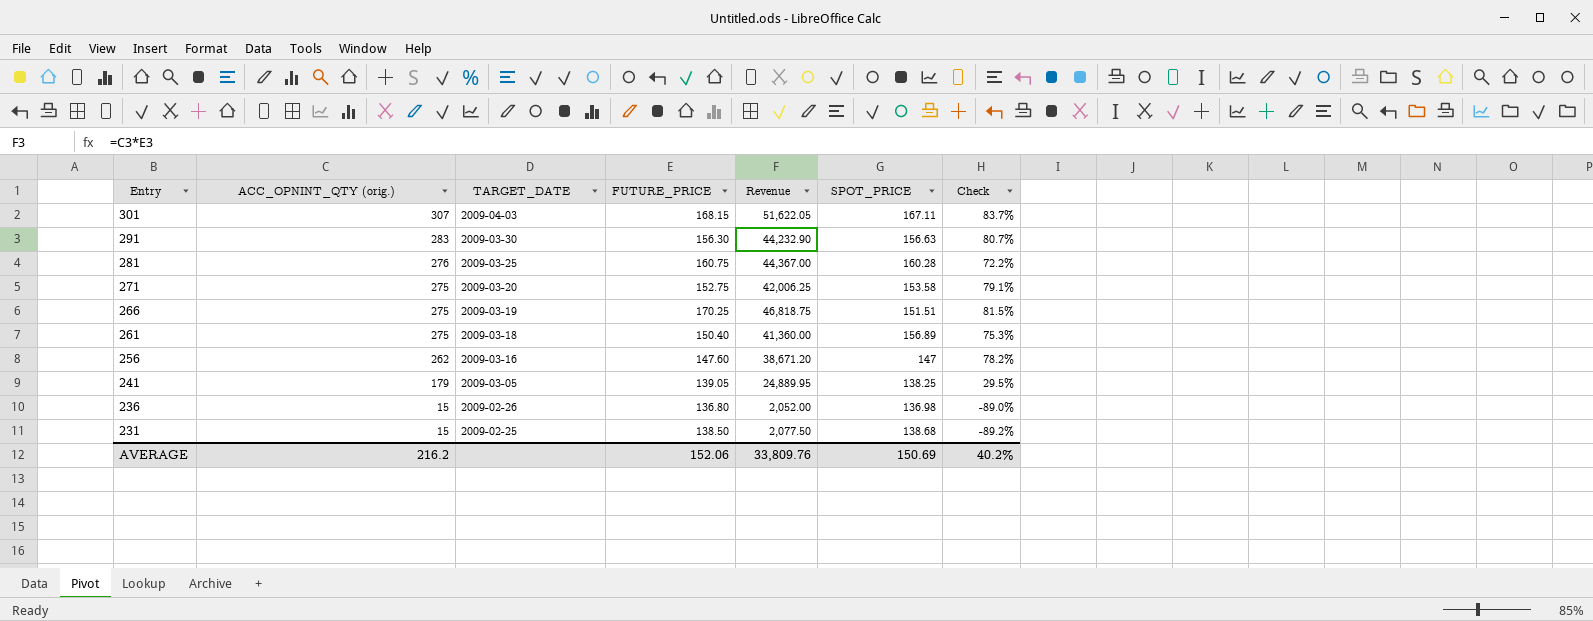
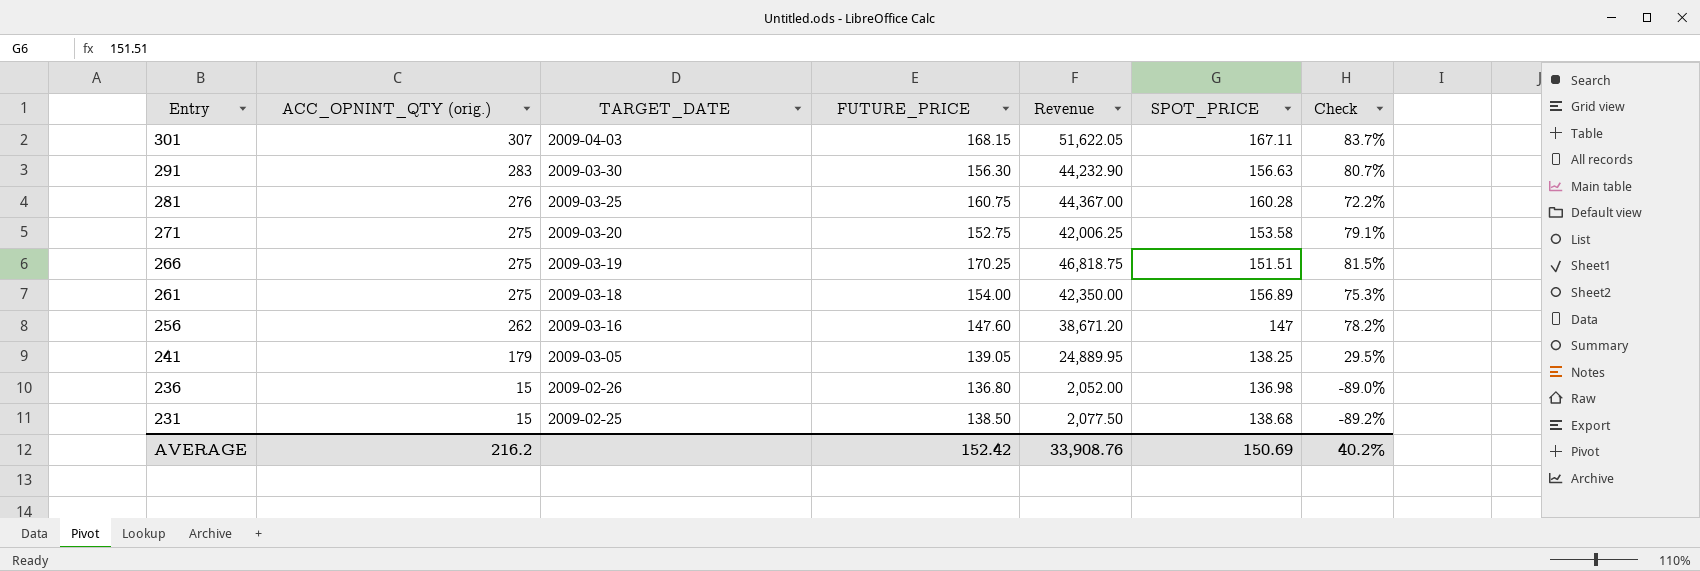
261 | FUTURE_PRICE: 150.40 -> 154.00
261 | Revenue: 41,360.00 -> 42,350.00
AVERAGE | FUTURE_PRICE: 152.06 -> 152.42
AVERAGE | Revenue: 33,809.76 -> 33,908.76

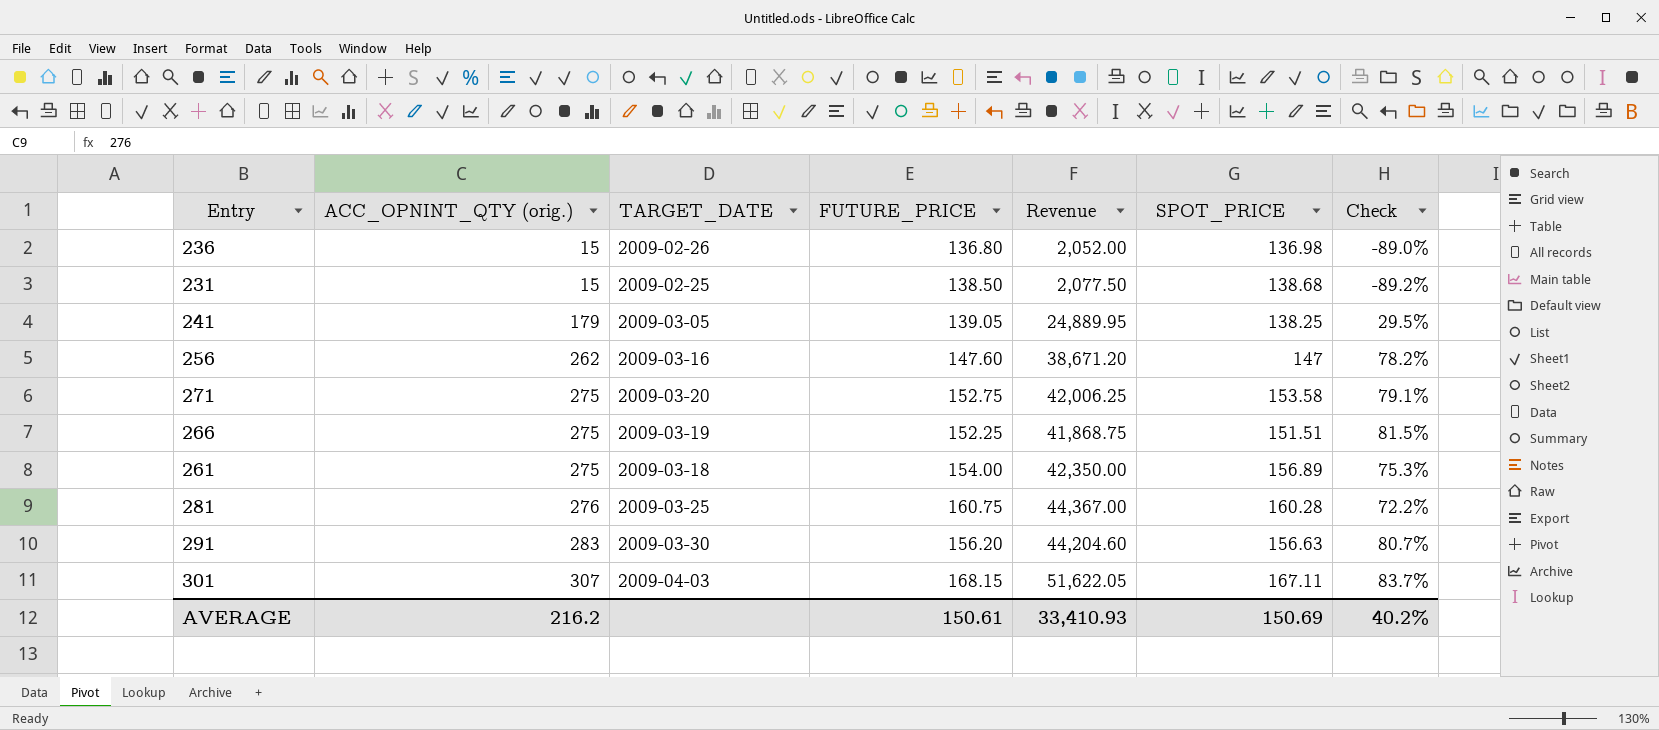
row order: Entry descending -> ACC_OPNINT_QTY (orig.) ascending
266 | FUTURE_PRICE: 170.25 -> 152.25
266 | Revenue: 46,818.75 -> 41,868.75
291 | FUTURE_PRICE: 156.30 -> 156.20
291 | Revenue: 44,232.90 -> 44,204.60
AVERAGE | FUTURE_PRICE: 152.42 -> 150.61
AVERAGE | Revenue: 33,908.76 -> 33,410.93

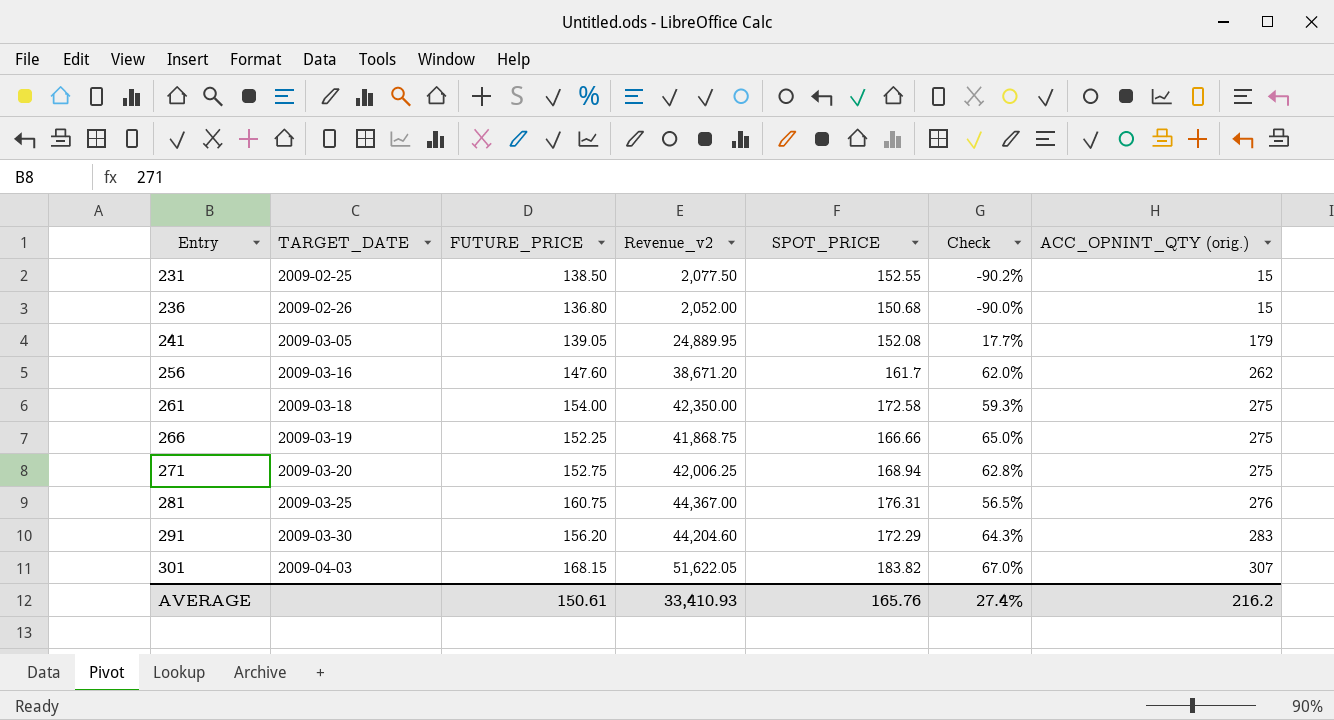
row order: ACC_OPNINT_QTY (orig.) ascending -> Entry ascending
column name: Revenue -> Revenue_v2
column ACC_OPNINT_QTY (orig.) | position: 2 -> 7
231 | SPOT_PRICE: 138.68 -> 152.55
231 | Check: -89.2% -> -90.2%
236 | SPOT_PRICE: 136.98 -> 150.68
236 | Check: -89.0% -> -90.0%
241 | SPOT_PRICE: 138.25 -> 152.08
241 | Check: 29.5% -> 17.7%
256 | SPOT_PRICE: 147 -> 161.7
256 | Check: 78.2% -> 62.0%
261 | SPOT_PRICE: 156.89 -> 172.58
261 | Check: 75.3% -> 59.3%
266 | SPOT_PRICE: 151.51 -> 166.66
266 | Check: 81.5% -> 65.0%
271 | SPOT_PRICE: 153.58 -> 168.94
271 | Check: 79.1% -> 62.8%
281 | SPOT_PRICE: 160.28 -> 176.31
281 | Check: 72.2% -> 56.5%
291 | SPOT_PRICE: 156.63 -> 172.29
291 | Check: 80.7% -> 64.3%
301 | SPOT_PRICE: 167.11 -> 183.82
301 | Check: 83.7% -> 67.0%
AVERAGE | SPOT_PRICE: 150.69 -> 165.76
AVERAGE | Check: 40.2% -> 27.4%

